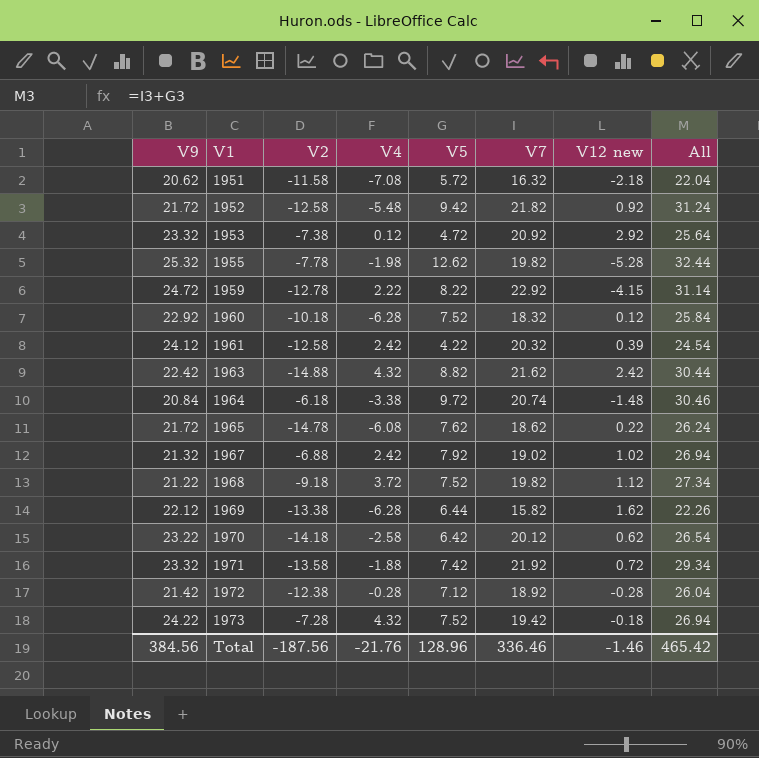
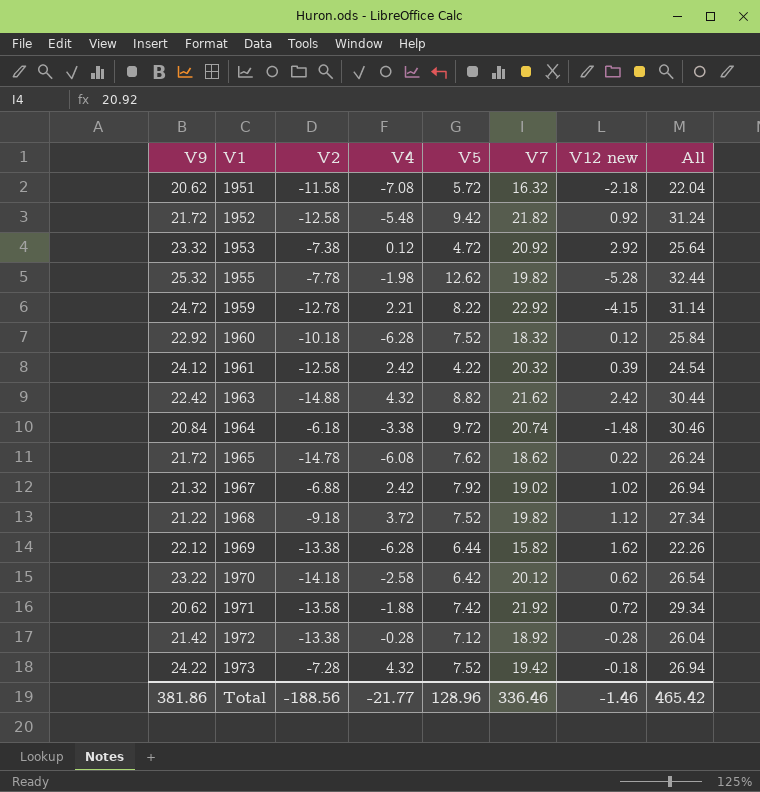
1959 | V4: 2.22 -> 2.21
1971 | V9: 23.32 -> 20.62
1972 | V2: -12.38 -> -13.38
Total | V9: 384.56 -> 381.86
Total | V2: -187.56 -> -188.56
Total | V4: -21.76 -> -21.77

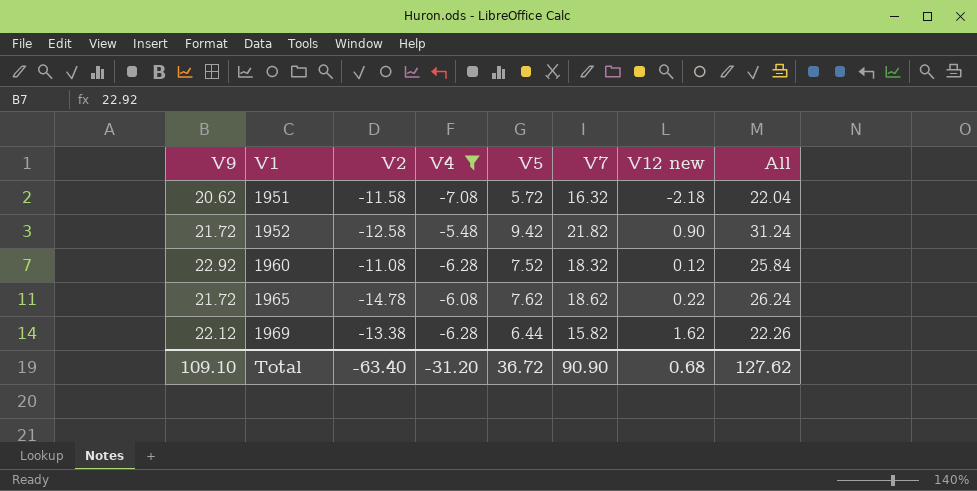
filter: none -> V4 <= -5.48
1952 | V12 new: 0.92 -> 0.90
1960 | V2: -10.18 -> -11.08
Total | V9: 381.86 -> 109.10
Total | V2: -188.56 -> -63.40
Total | V4: -21.77 -> -31.20
Total | V5: 128.96 -> 36.72
Total | V7: 336.46 -> 90.90
Total | V12 new: -1.46 -> 0.68
Total | All: 465.42 -> 127.62

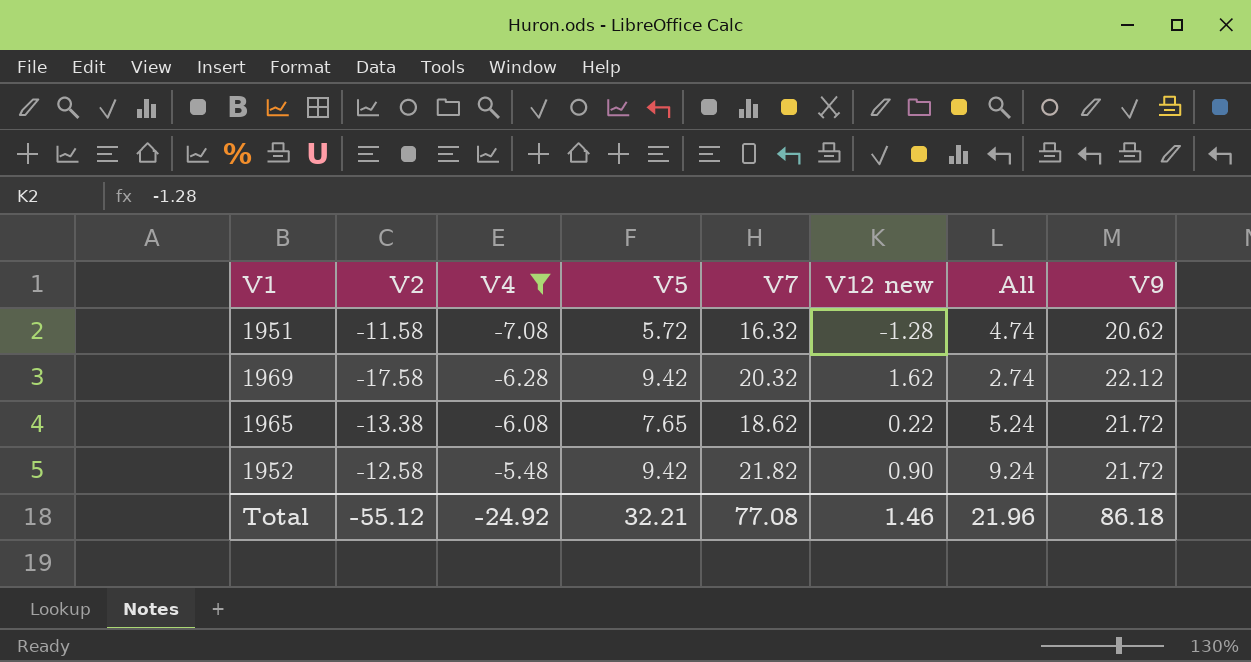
row order: V1 ascending -> V4 ascending
column All | formula: [V5] + [V7] -> [V2] + [V7]
column V9 | position: 1 -> 8
row 1960: 22.92 | -11.08 | -6.28 | 7.52 | 18.32 | 0.12 | 25.84 -> none
1951 | V12 new: -2.18 -> -1.28
1969 | V2: -13.38 -> -17.58
1969 | V5: 6.44 -> 9.42
1969 | V7: 15.82 -> 20.32
1965 | V2: -14.78 -> -13.38
1965 | V5: 7.62 -> 7.65
Total | V2: -63.40 -> -55.12
Total | V4: -31.20 -> -24.92
Total | V5: 36.72 -> 32.21
Total | V7: 90.90 -> 77.08
Total | V12 new: 0.68 -> 1.46
Total | All: 127.62 -> 21.96
Total | V9: 109.10 -> 86.18

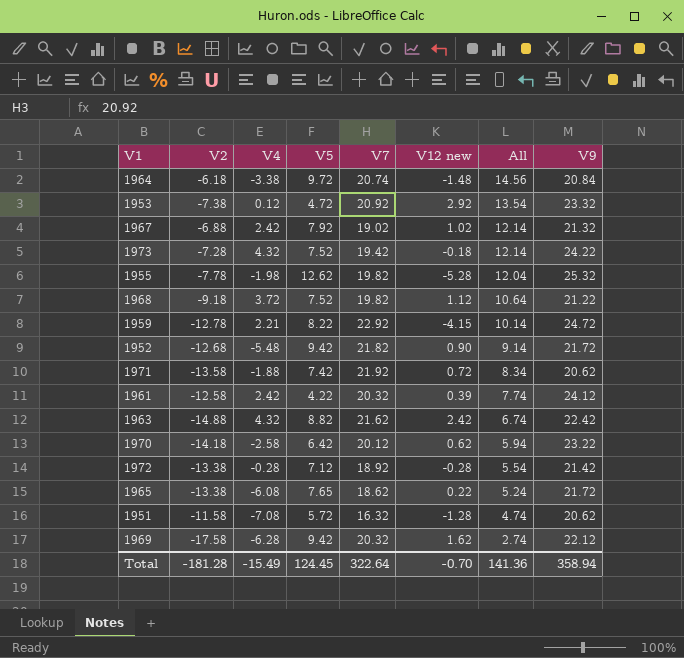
filter: V4 <= -5.48 -> none
row order: V4 ascending -> All descending
1952 | V2: -12.58 -> -12.68
1952 | All: 9.24 -> 9.14
Total | V2: -55.12 -> -181.28
Total | V4: -24.92 -> -15.49
Total | V5: 32.21 -> 124.45
Total | V7: 77.08 -> 322.64
Total | V12 new: 1.46 -> -0.70
Total | All: 21.96 -> 141.36
Total | V9: 86.18 -> 358.94

